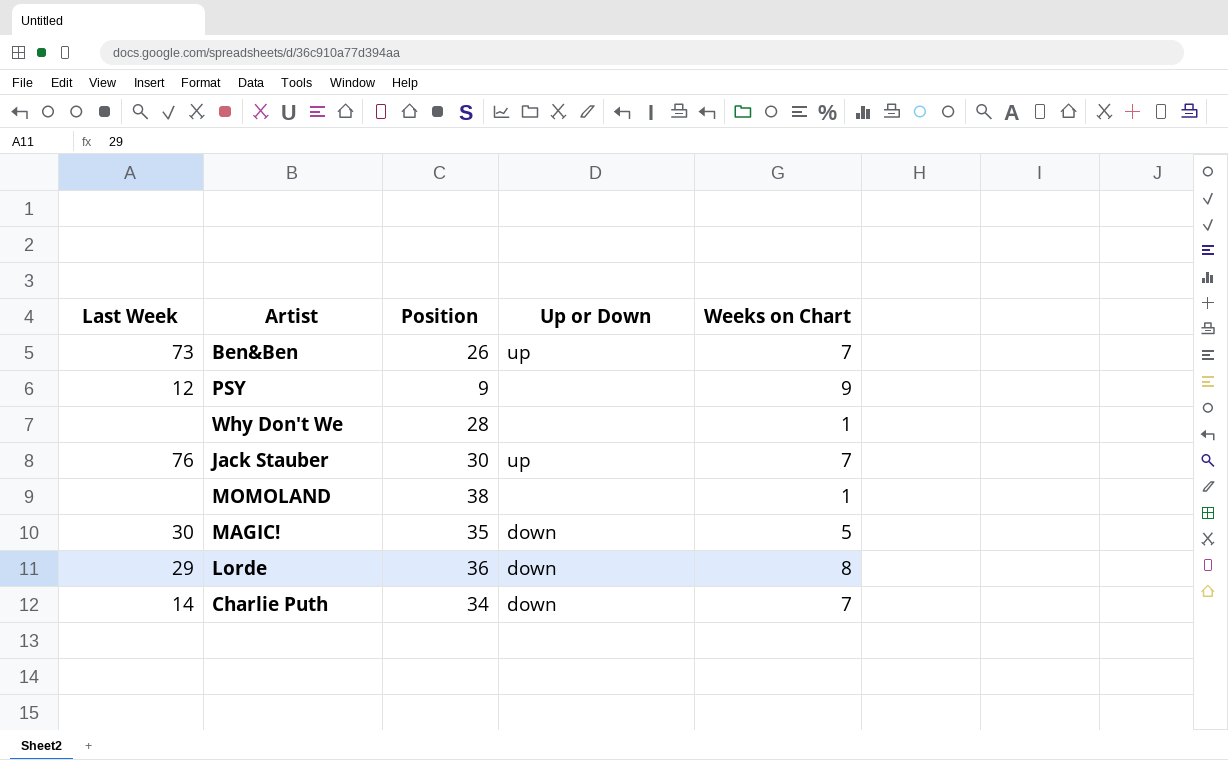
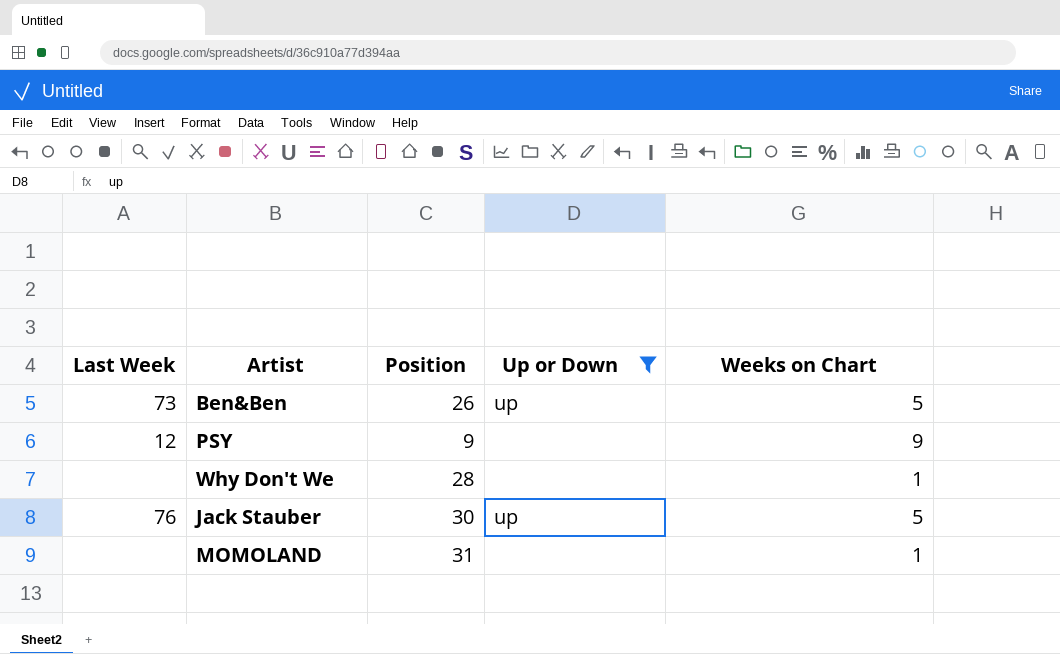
filter: none -> Up or Down != down
Ben&Ben | Weeks on Chart: 7 -> 5
Jack Stauber | Weeks on Chart: 7 -> 5
MOMOLAND | Position: 38 -> 31

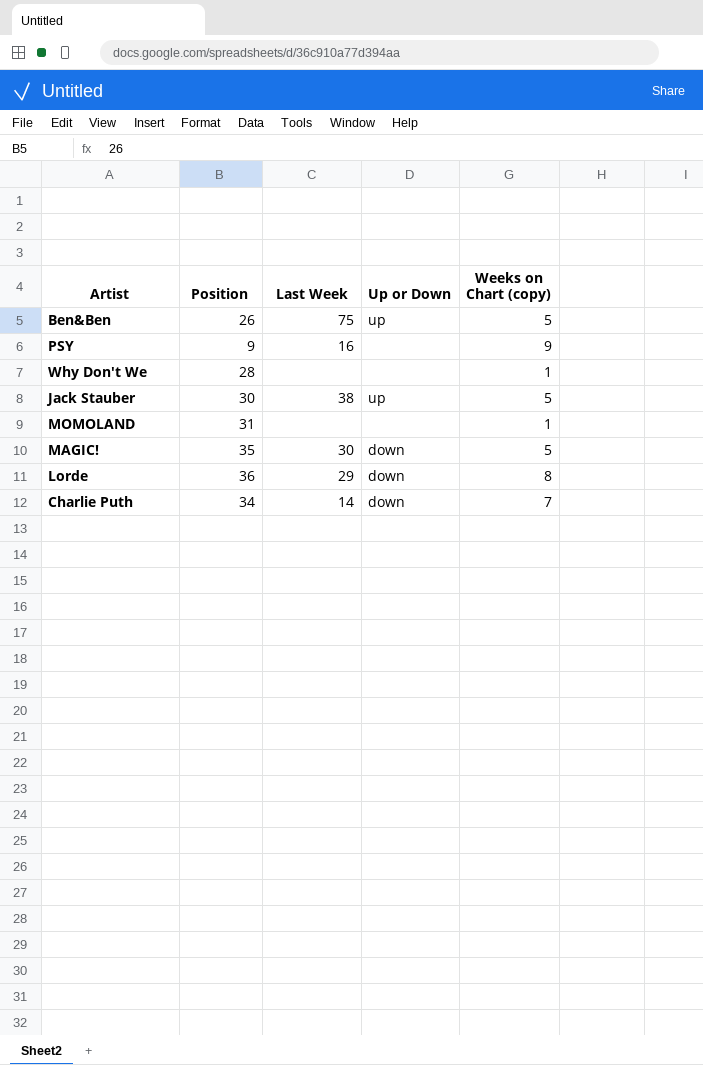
filter: Up or Down != down -> none
column Last Week | position: 1 -> 3
column name: Weeks on Chart -> Weeks on Chart (copy)
Ben&Ben | Last Week: 73 -> 75
PSY | Last Week: 12 -> 16
Jack Stauber | Last Week: 76 -> 38

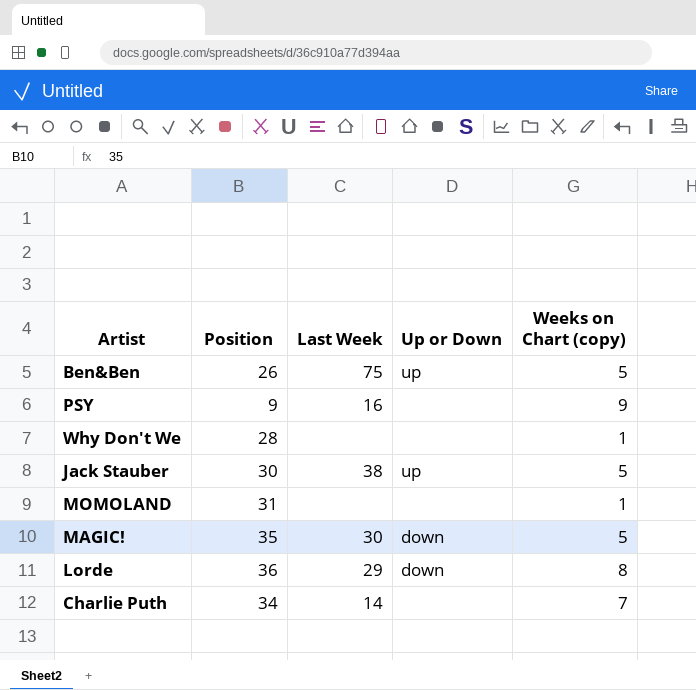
Charlie Puth | Up or Down: down -> none

